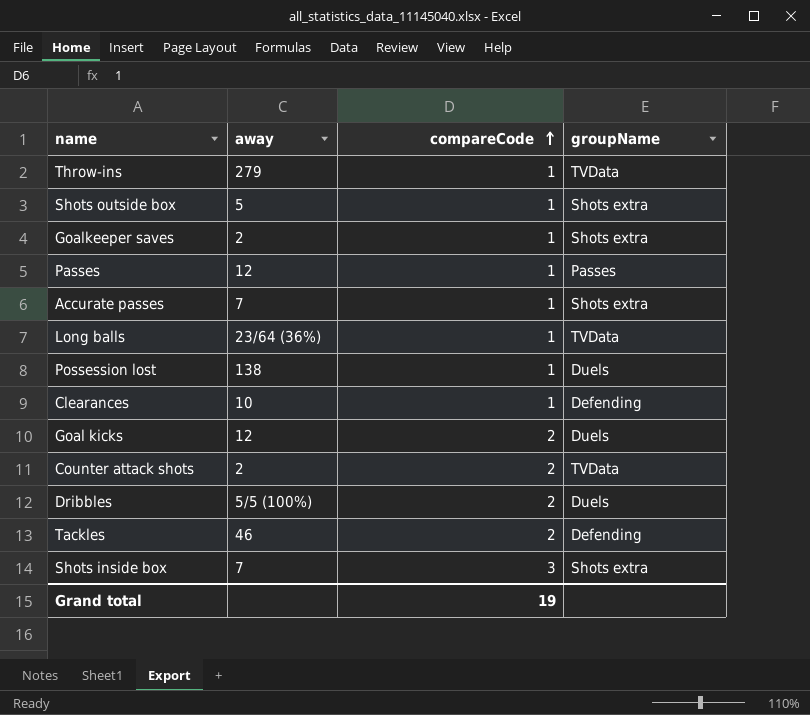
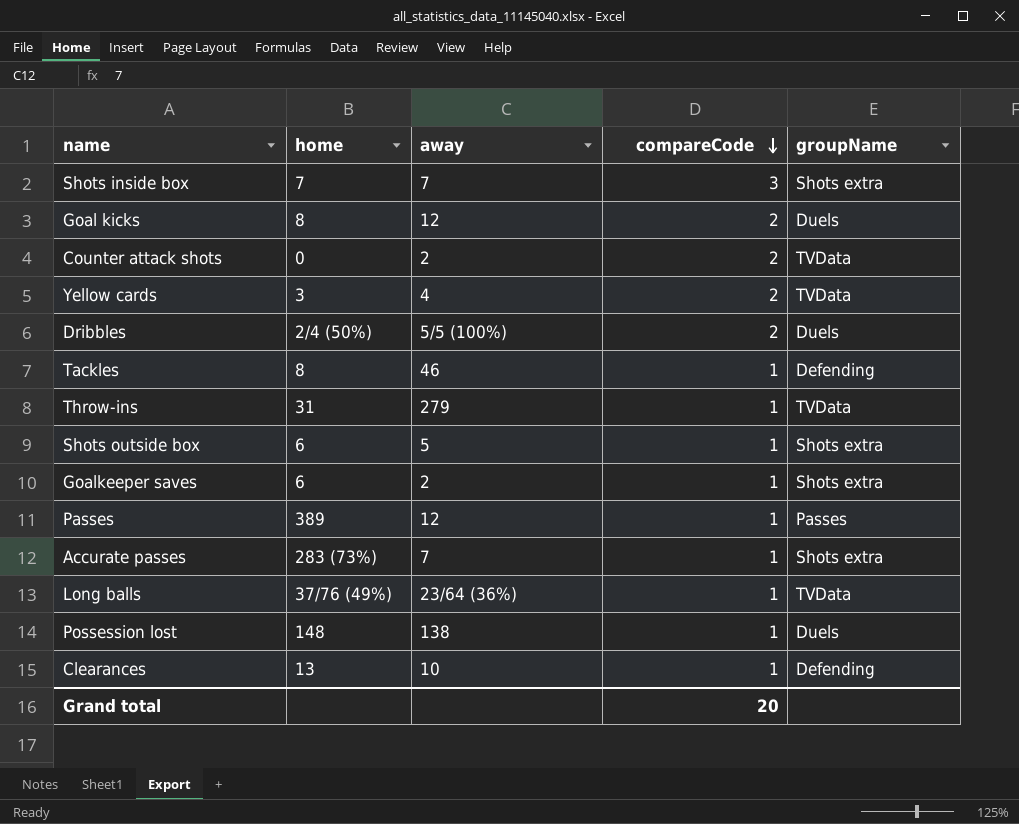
row order: compareCode ascending -> compareCode descending
column home | position: none -> 2
row Yellow cards: none -> 3 | 4 | 2 | TVData
Tackles | compareCode: 2 -> 1
Grand total | compareCode: 19 -> 20

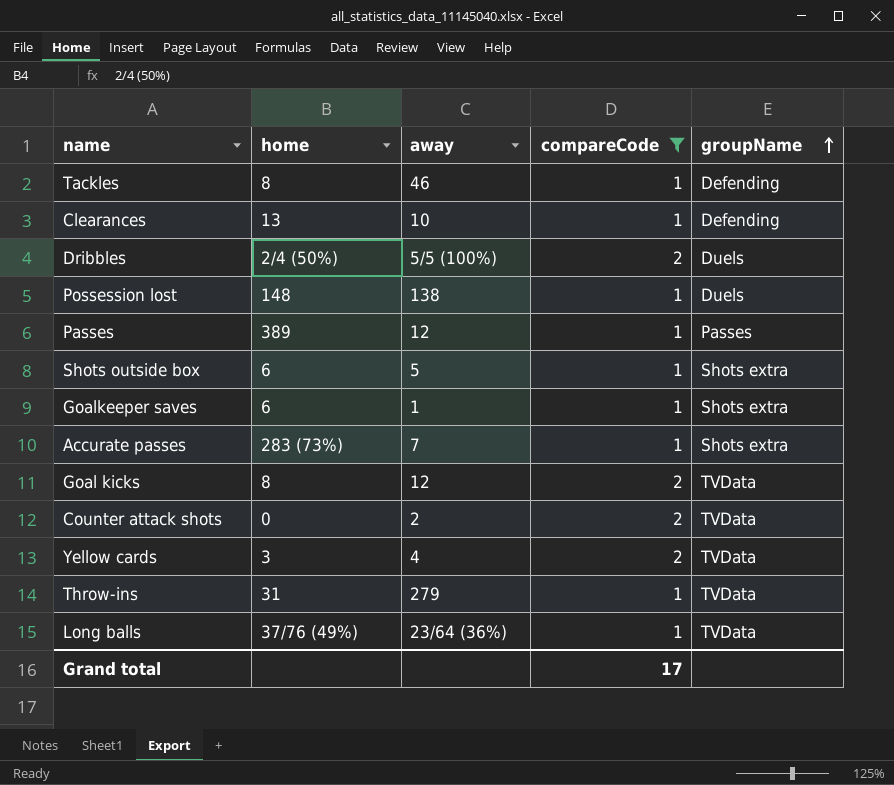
filter: none -> compareCode != 3
row order: compareCode descending -> groupName ascending
Goalkeeper saves | away: 2 -> 1
Goal kicks | groupName: Duels -> TVData
Grand total | compareCode: 20 -> 17

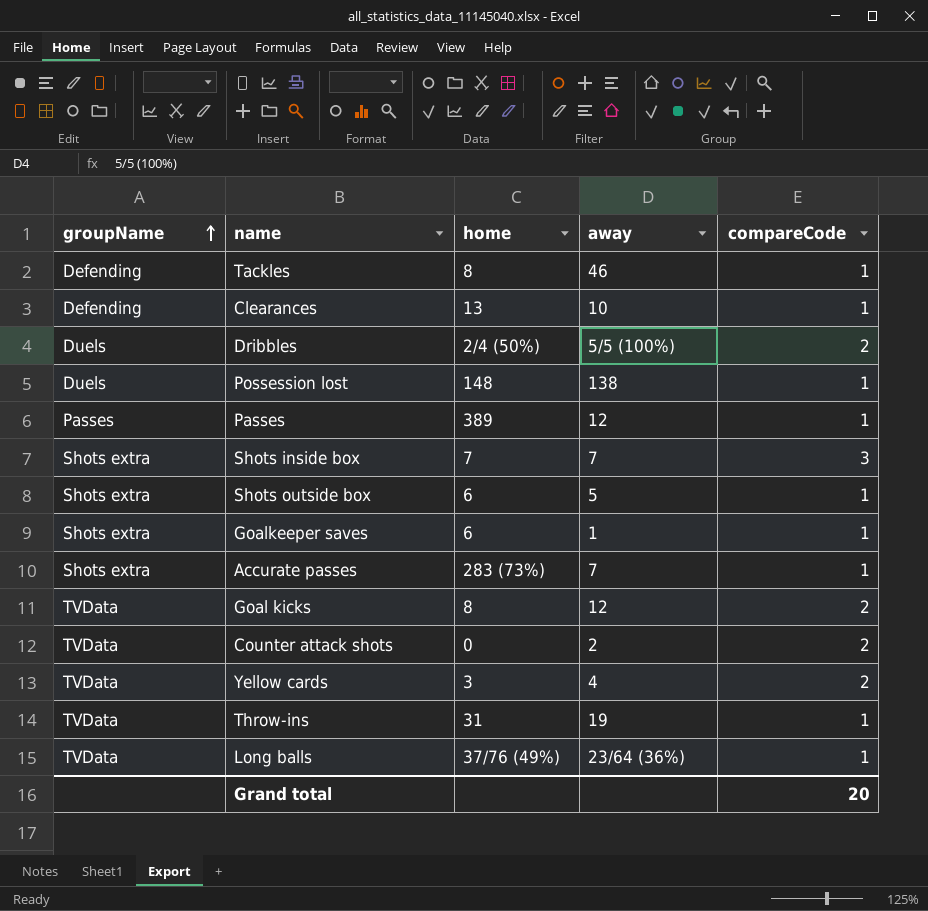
filter: compareCode != 3 -> none
column groupName | position: 5 -> 1
Throw-ins | away: 279 -> 19
Grand total | compareCode: 17 -> 20

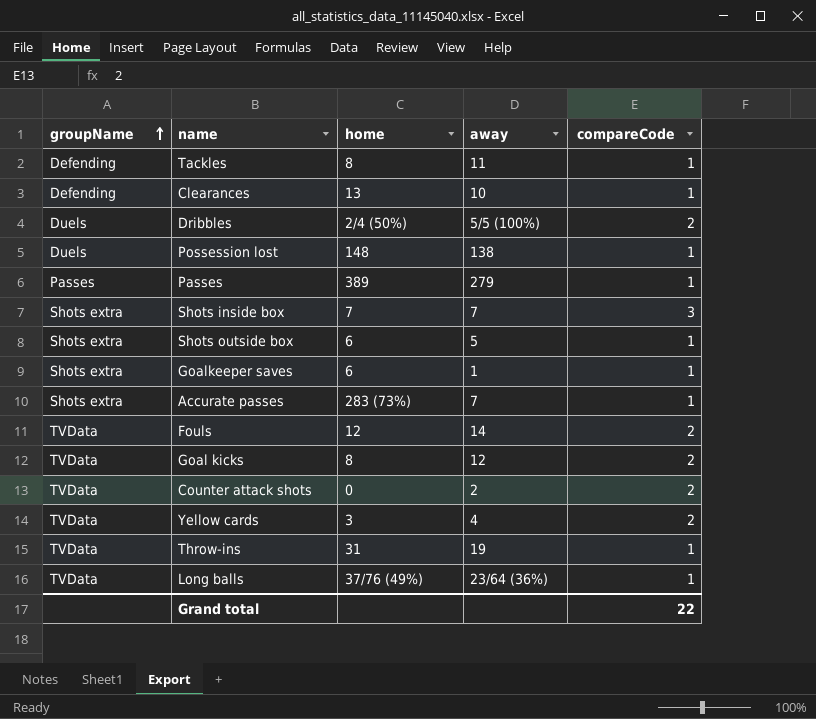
Tackles | away: 46 -> 11
Passes | away: 12 -> 279
row Fouls: none -> TVData | 12 | 14 | 2
Grand total | compareCode: 20 -> 22

